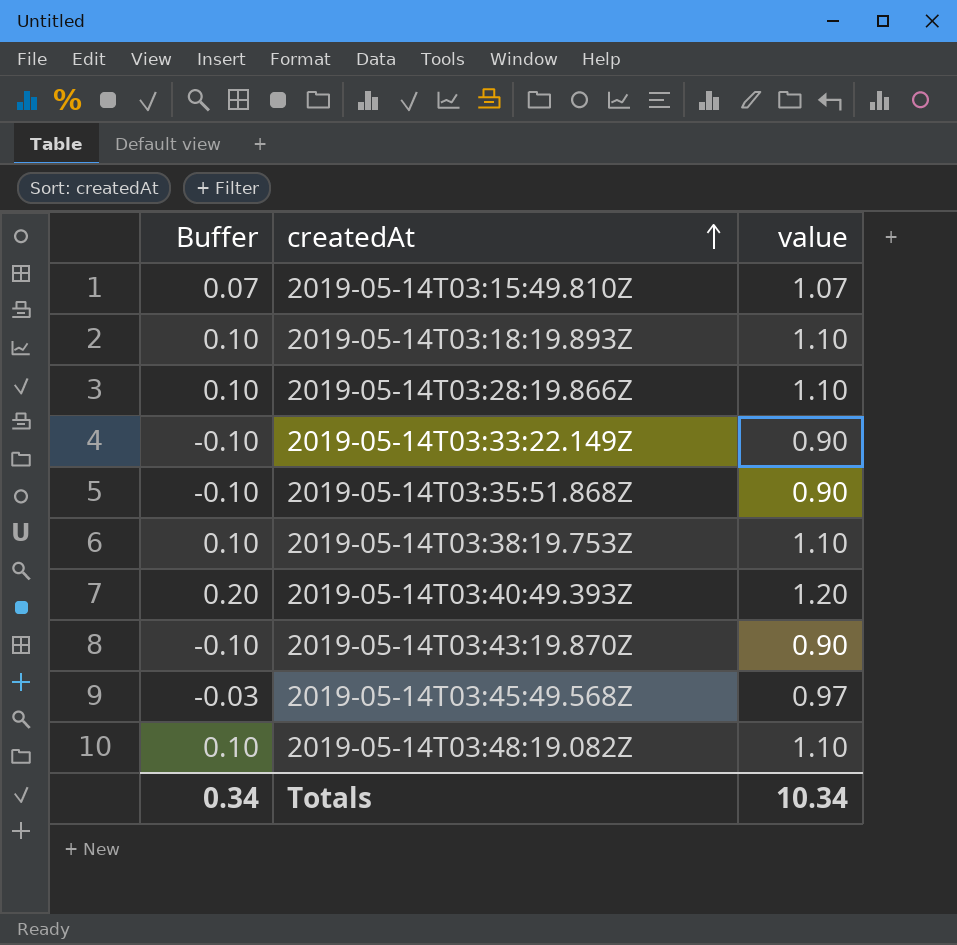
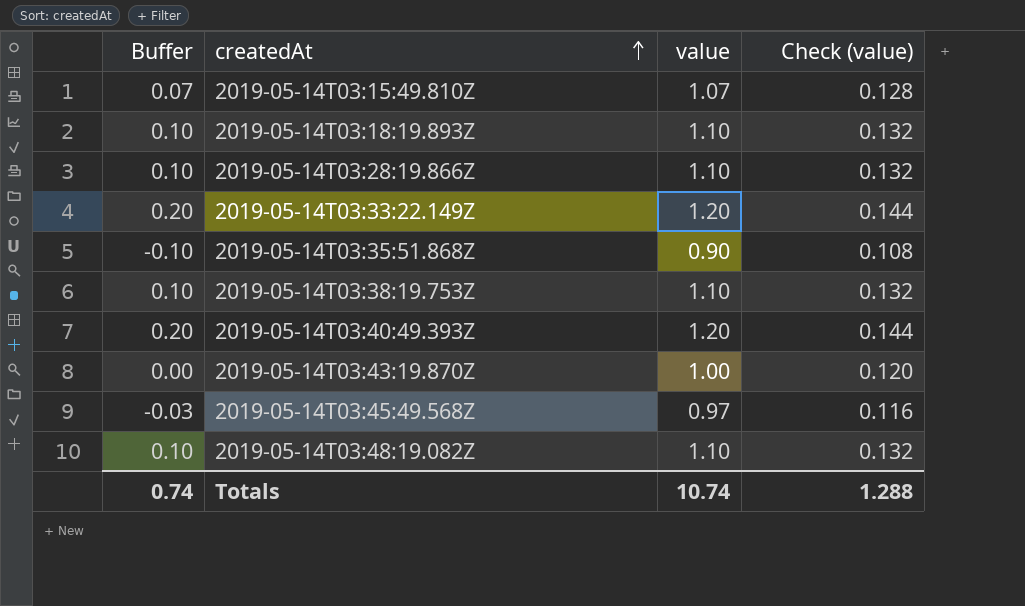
column Check (value) | formula: none -> [value] * 0.12
2019-05-14T03:33:22.149Z | Buffer: -0.10 -> 0.20
2019-05-14T03:33:22.149Z | value: 0.90 -> 1.20
2019-05-14T03:43:19.870Z | Buffer: -0.10 -> 0.00
2019-05-14T03:43:19.870Z | value: 0.90 -> 1.00
Totals | Buffer: 0.34 -> 0.74
Totals | value: 10.34 -> 10.74

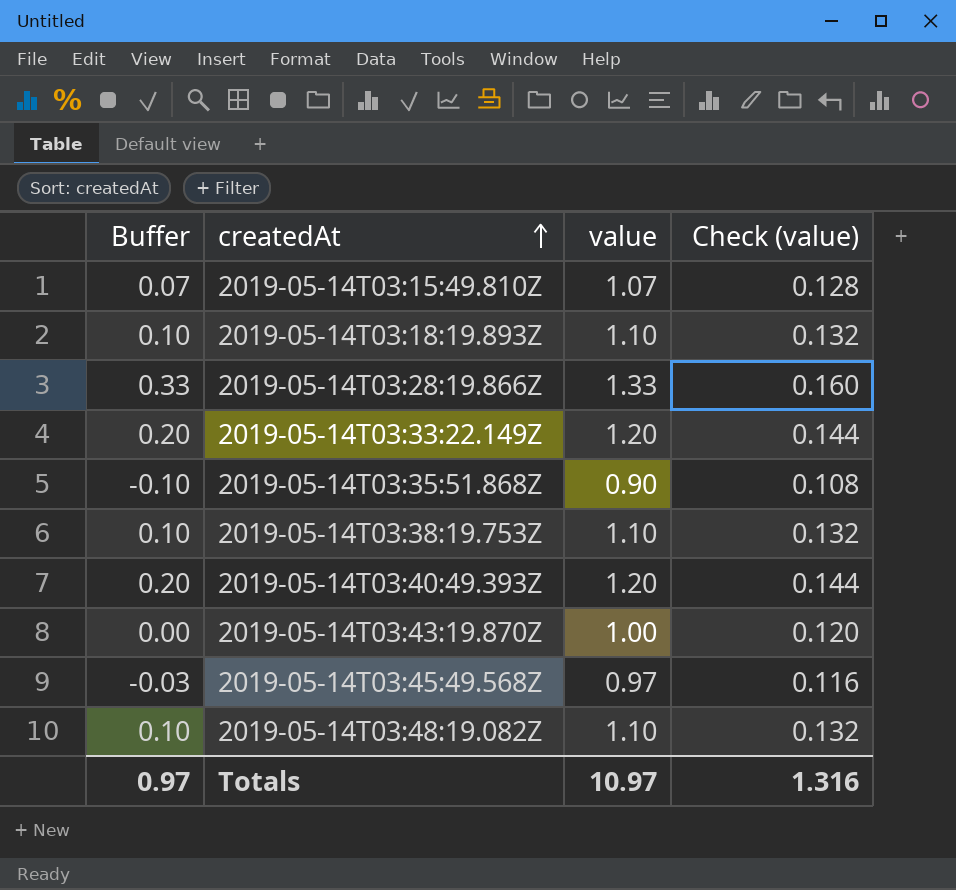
2019-05-14T03:28:19.866Z | Buffer: 0.10 -> 0.33
2019-05-14T03:28:19.866Z | value: 1.10 -> 1.33
2019-05-14T03:28:19.866Z | Check (value): 0.132 -> 0.160
Totals | Buffer: 0.74 -> 0.97
Totals | value: 10.74 -> 10.97
Totals | Check (value): 1.288 -> 1.316

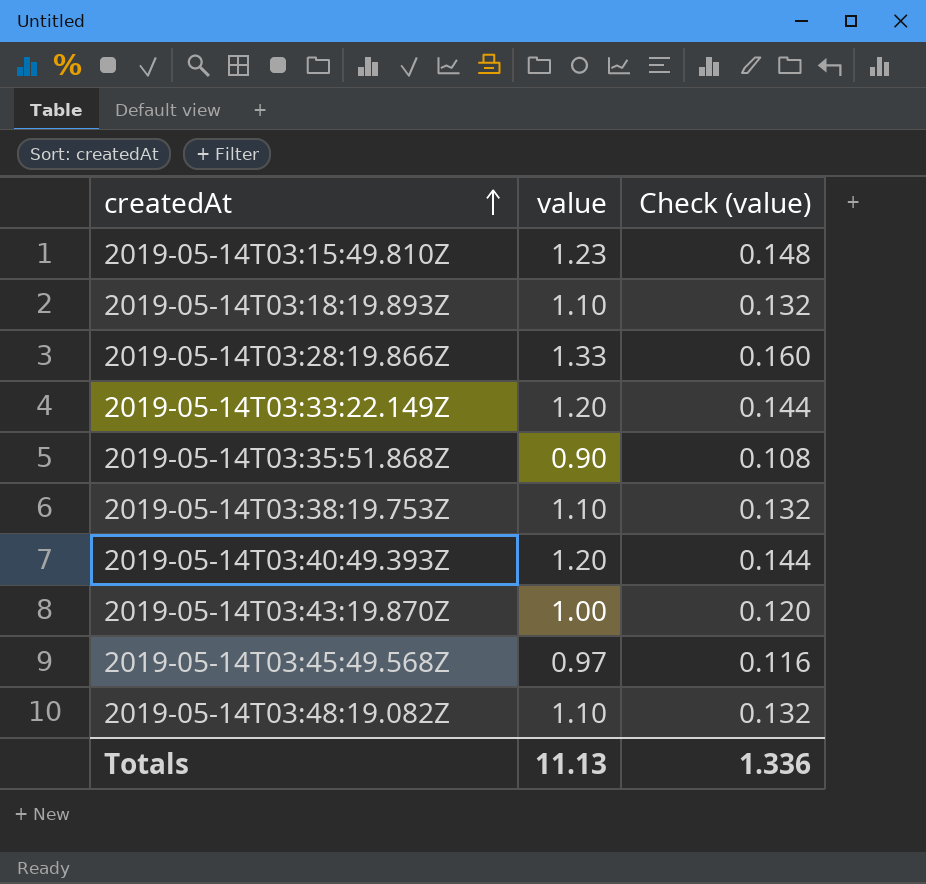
column Buffer | formula: [value] - 1 -> none
2019-05-14T03:15:49.810Z | value: 1.07 -> 1.23
2019-05-14T03:15:49.810Z | Check (value): 0.128 -> 0.148
Totals | value: 10.97 -> 11.13
Totals | Check (value): 1.316 -> 1.336

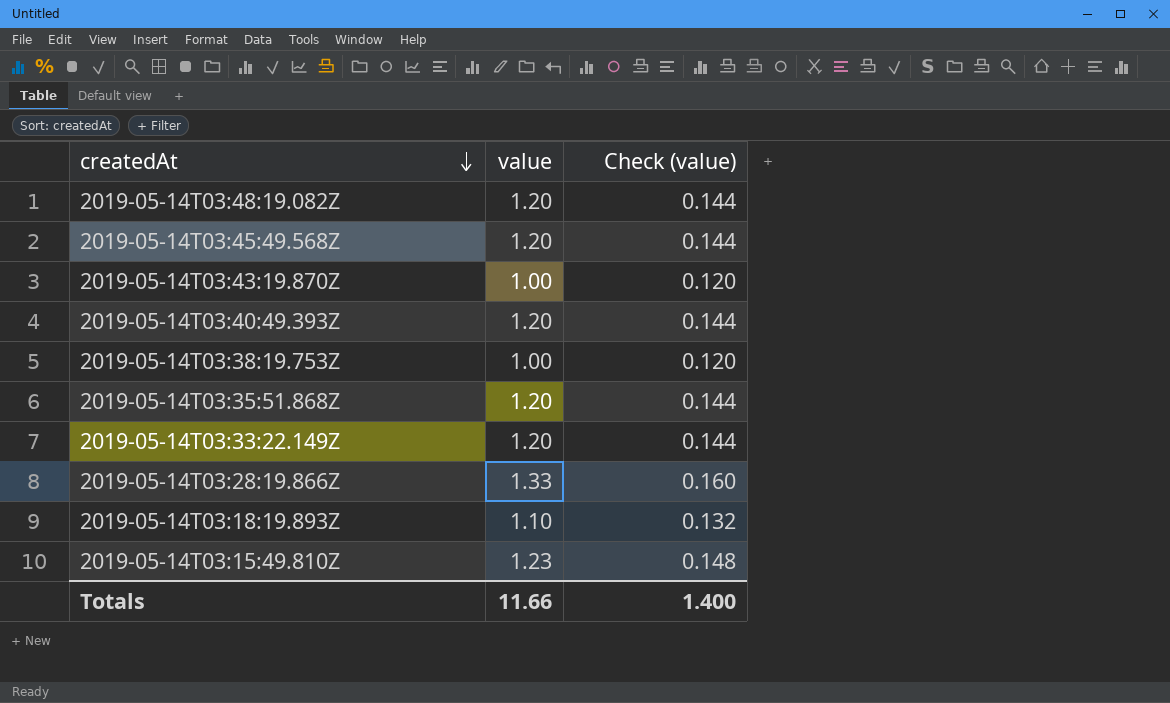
row order: createdAt ascending -> createdAt descending
2019-05-14T03:48:19.082Z | value: 1.10 -> 1.20
2019-05-14T03:48:19.082Z | Check (value): 0.132 -> 0.144
2019-05-14T03:45:49.568Z | value: 0.97 -> 1.20
2019-05-14T03:45:49.568Z | Check (value): 0.116 -> 0.144
2019-05-14T03:38:19.753Z | value: 1.10 -> 1.00
2019-05-14T03:38:19.753Z | Check (value): 0.132 -> 0.120
2019-05-14T03:35:51.868Z | value: 0.90 -> 1.20
2019-05-14T03:35:51.868Z | Check (value): 0.108 -> 0.144
Totals | value: 11.13 -> 11.66
Totals | Check (value): 1.336 -> 1.400

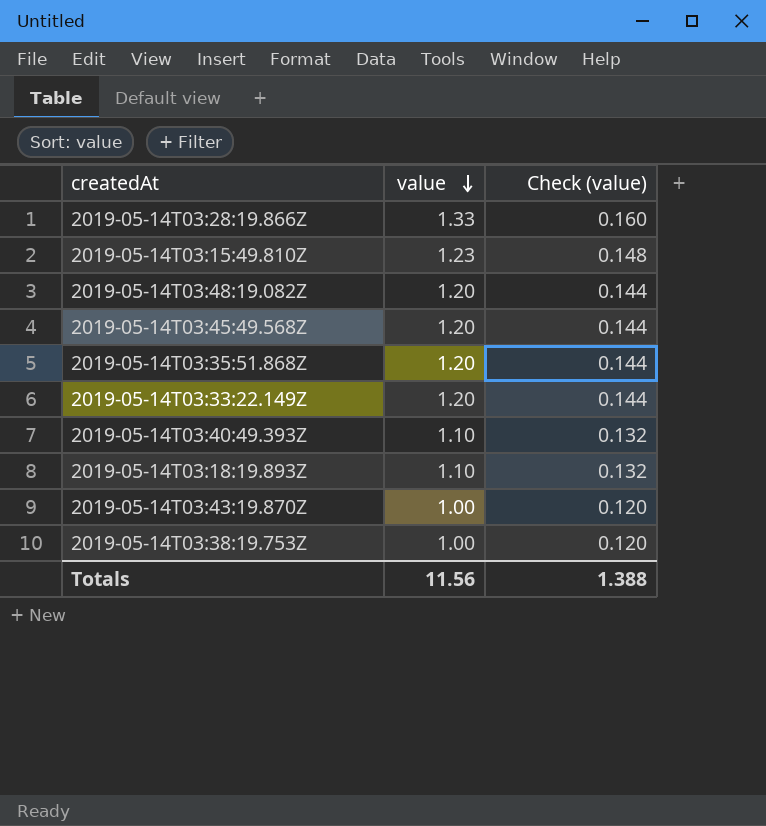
row order: createdAt descending -> value descending
2019-05-14T03:40:49.393Z | value: 1.20 -> 1.10
2019-05-14T03:40:49.393Z | Check (value): 0.144 -> 0.132
Totals | value: 11.66 -> 11.56
Totals | Check (value): 1.400 -> 1.388

